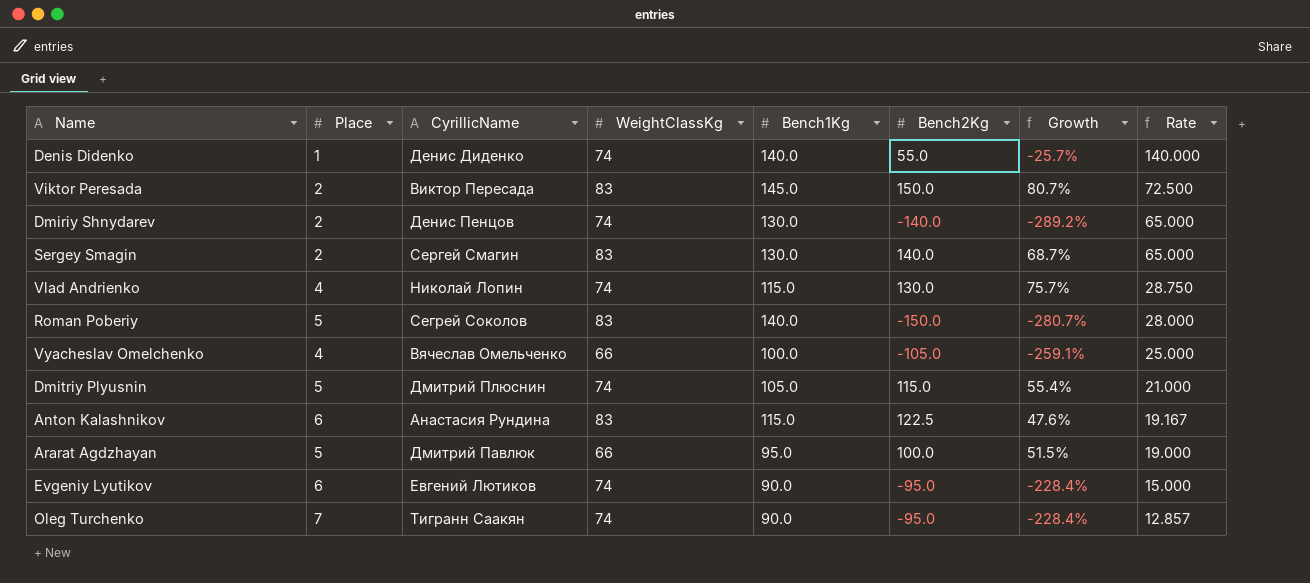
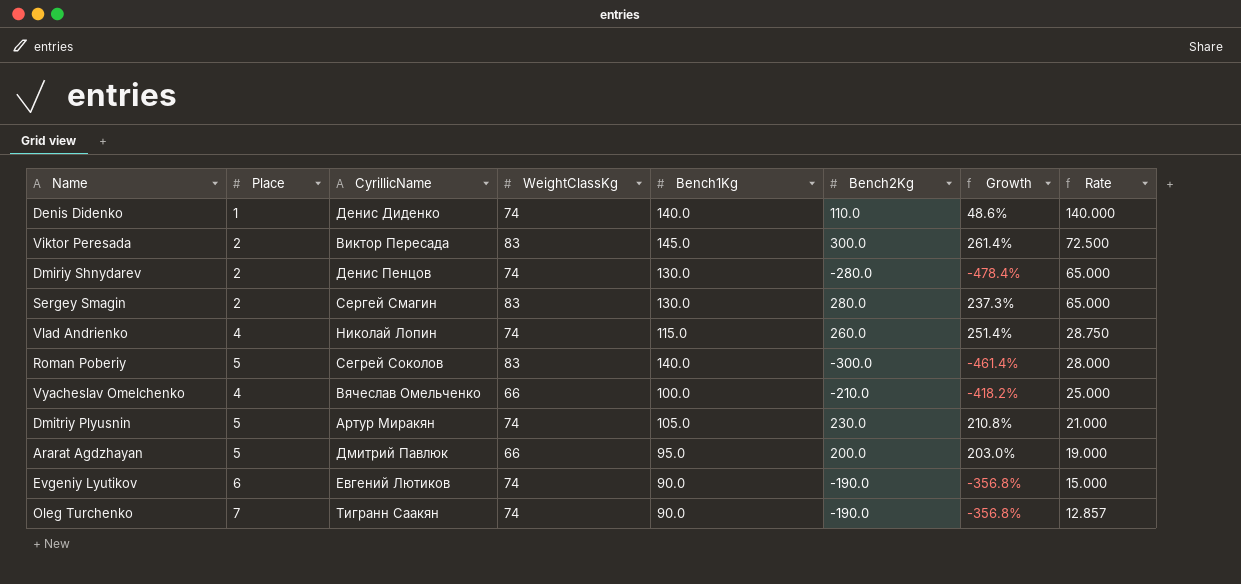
row Anton Kalashnikov: 6 | Анастасия Рундина | 83 | 115.0 | 122.5 | 47.6% | 19.167 -> none
Denis Didenko | Bench2Kg: 55.0 -> 110.0
Denis Didenko | Growth: -25.7% -> 48.6%
Viktor Peresada | Bench2Kg: 150.0 -> 300.0
Viktor Peresada | Growth: 80.7% -> 261.4%
Dmiriy Shnydarev | Bench2Kg: -140.0 -> -280.0
Dmiriy Shnydarev | Growth: -289.2% -> -478.4%
Sergey Smagin | Bench2Kg: 140.0 -> 280.0
Sergey Smagin | Growth: 68.7% -> 237.3%
Vlad Andrienko | Bench2Kg: 130.0 -> 260.0
Vlad Andrienko | Growth: 75.7% -> 251.4%
Roman Poberiy | Bench2Kg: -150.0 -> -300.0
Roman Poberiy | Growth: -280.7% -> -461.4%
Vyacheslav Omelchenko | Bench2Kg: -105.0 -> -210.0
Vyacheslav Omelchenko | Growth: -259.1% -> -418.2%
Dmitriy Plyusnin | CyrillicName: Дмитрий Плюснин -> Артур Миракян
Dmitriy Plyusnin | Bench2Kg: 115.0 -> 230.0
Dmitriy Plyusnin | Growth: 55.4% -> 210.8%
Ararat Agdzhayan | Bench2Kg: 100.0 -> 200.0
Ararat Agdzhayan | Growth: 51.5% -> 203.0%
Evgeniy Lyutikov | Bench2Kg: -95.0 -> -190.0
Evgeniy Lyutikov | Growth: -228.4% -> -356.8%
Oleg Turchenko | Bench2Kg: -95.0 -> -190.0
Oleg Turchenko | Growth: -228.4% -> -356.8%

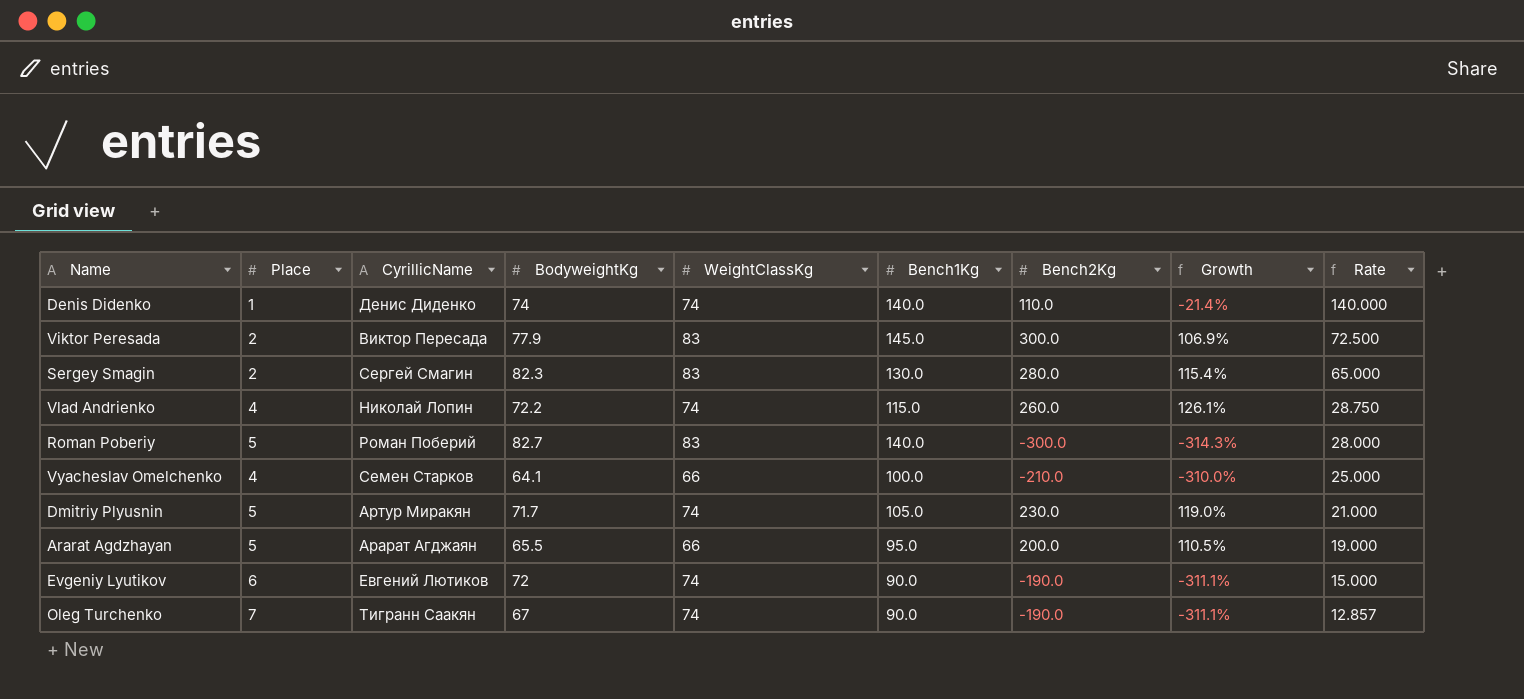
column BodyweightKg | position: none -> 4
column Growth | formula: ([Bench2Kg] - [WeightClassKg]) / [WeightClassKg] -> ([Bench2Kg] - [Bench1Kg]) / [Bench1Kg]
row Dmiriy Shnydarev: 2 | Денис Пенцов | 74 | 130.0 | -280.0 | -478.4% | 65.000 -> none
Roman Poberiy | CyrillicName: Сегрей Соколов -> Роман Поберий
Vyacheslav Omelchenko | CyrillicName: Вячеслав Омельченко -> Семен Старков
Ararat Agdzhayan | CyrillicName: Дмитрий Павлюк -> Арарат Агджаян

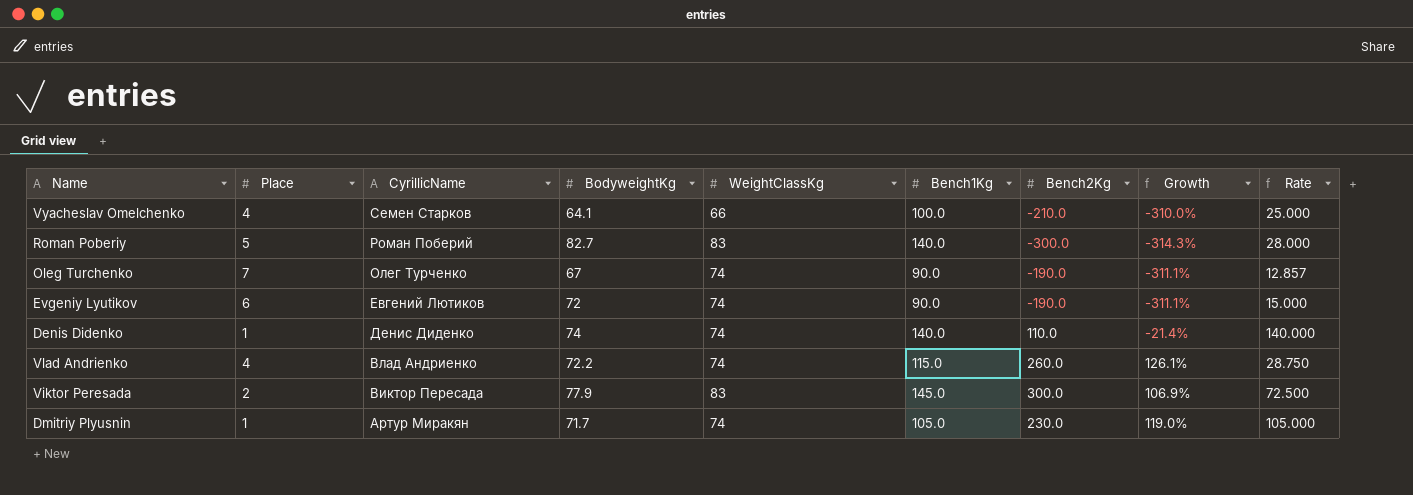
row order: Rate descending -> CyrillicName descending
row Sergey Smagin: 2 | Сергей Смагин | 82.3 | 83 | 130.0 | 280.0 | 115.4% | 65.000 -> none
row Ararat Agdzhayan: 5 | Арарат Агджаян | 65.5 | 66 | 95.0 | 200.0 | 110.5% | 19.000 -> none
Oleg Turchenko | CyrillicName: Тигранн Саакян -> Олег Турченко
Vlad Andrienko | CyrillicName: Николай Лопин -> Влад Андриенко
Dmitriy Plyusnin | Place: 5 -> 1
Dmitriy Plyusnin | Rate: 21.000 -> 105.000

